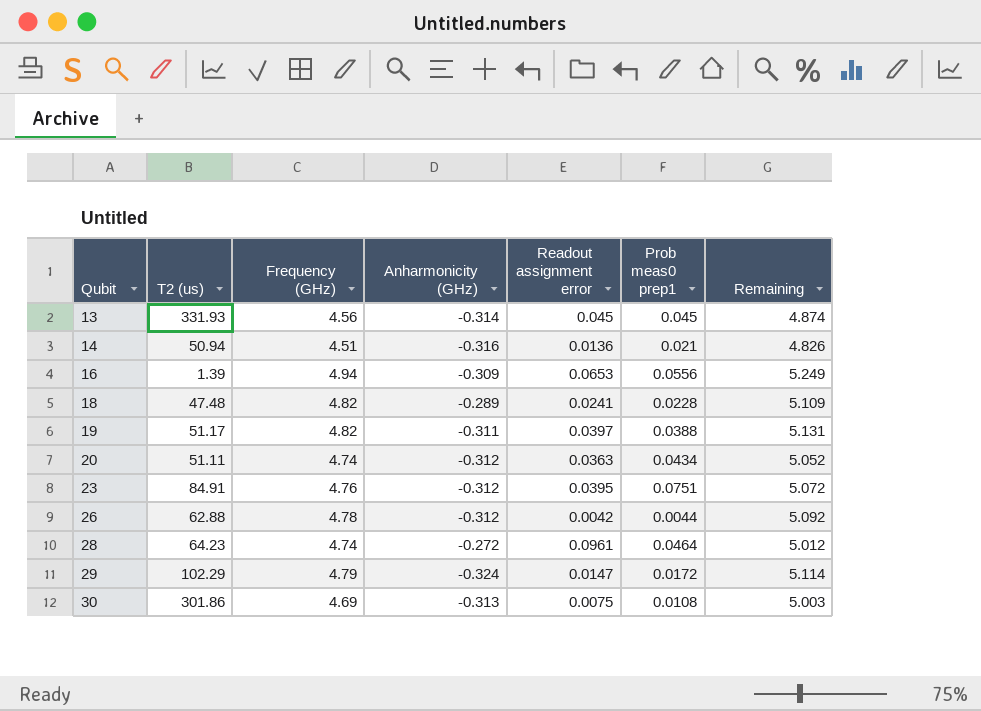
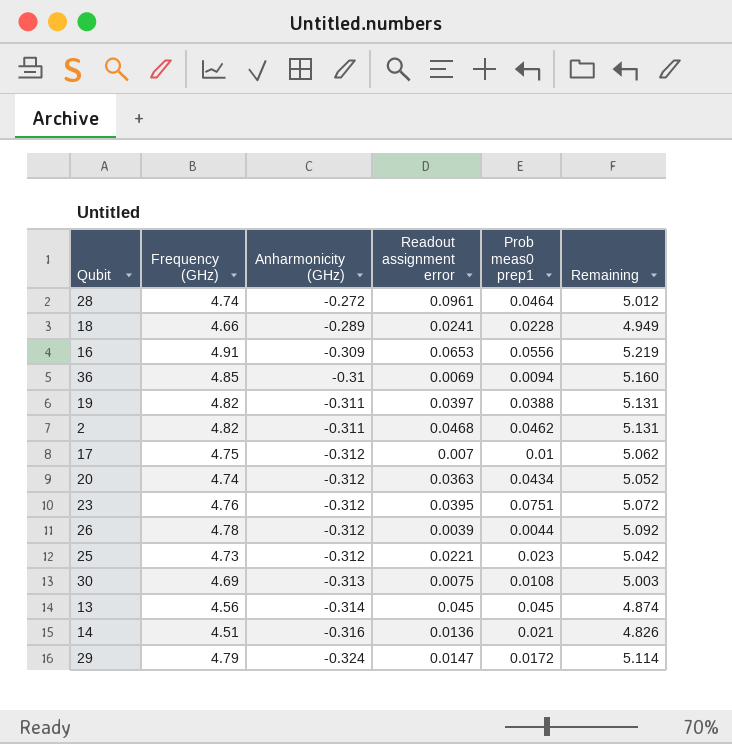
row order: Qubit ascending -> Anharmonicity (GHz) descending
column T2 (us) | position: 2 -> none
18 | Frequency (GHz): 4.82 -> 4.66
18 | Remaining: 5.109 -> 4.949
16 | Frequency (GHz): 4.94 -> 4.91
16 | Remaining: 5.249 -> 5.219
row 36: none -> 4.85 | -0.31 | 0.0069 | 0.0094 | 5.160
row 2: none -> 4.82 | -0.311 | 0.0468 | 0.0462 | 5.131
row 17: none -> 4.75 | -0.312 | 0.007 | 0.01 | 5.062
26 | Readout assignment error: 0.0042 -> 0.0039
row 25: none -> 4.73 | -0.312 | 0.0221 | 0.023 | 5.042

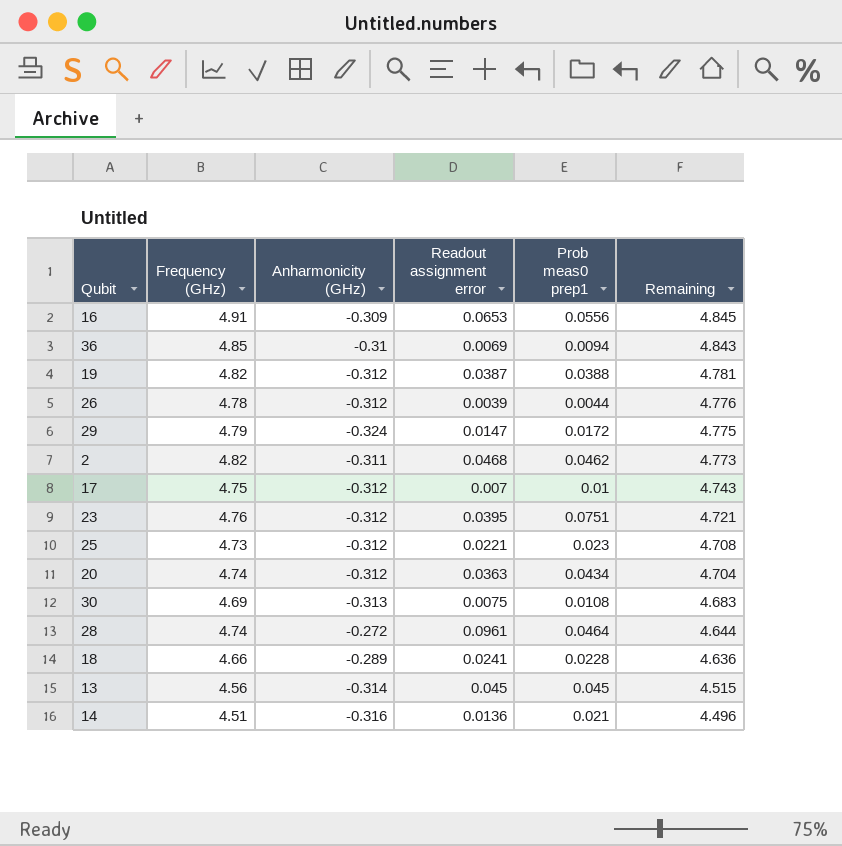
row order: Anharmonicity (GHz) descending -> Remaining descending
column Remaining | formula: [Frequency (GHz)] - [Anharmonicity (GHz)] -> [Frequency (GHz)] - [Readout assignment error]
19 | Anharmonicity (GHz): -0.311 -> -0.312
19 | Readout assignment error: 0.0397 -> 0.0387

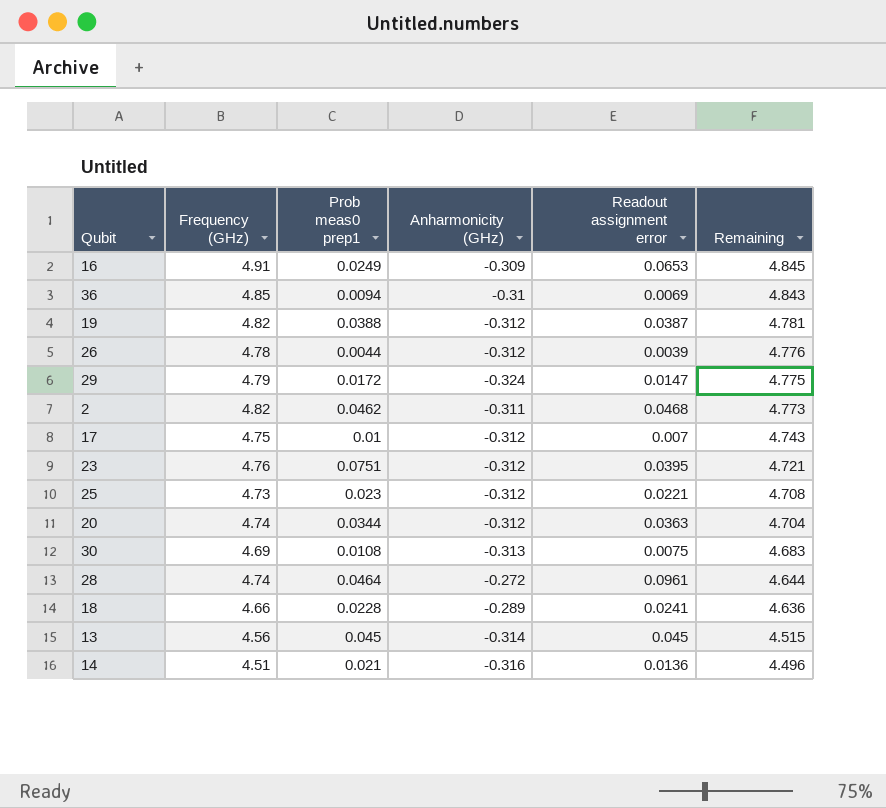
column Prob meas0 prep1 | position: 5 -> 3
16 | Prob meas0 prep1: 0.0556 -> 0.0249
20 | Prob meas0 prep1: 0.0434 -> 0.0344

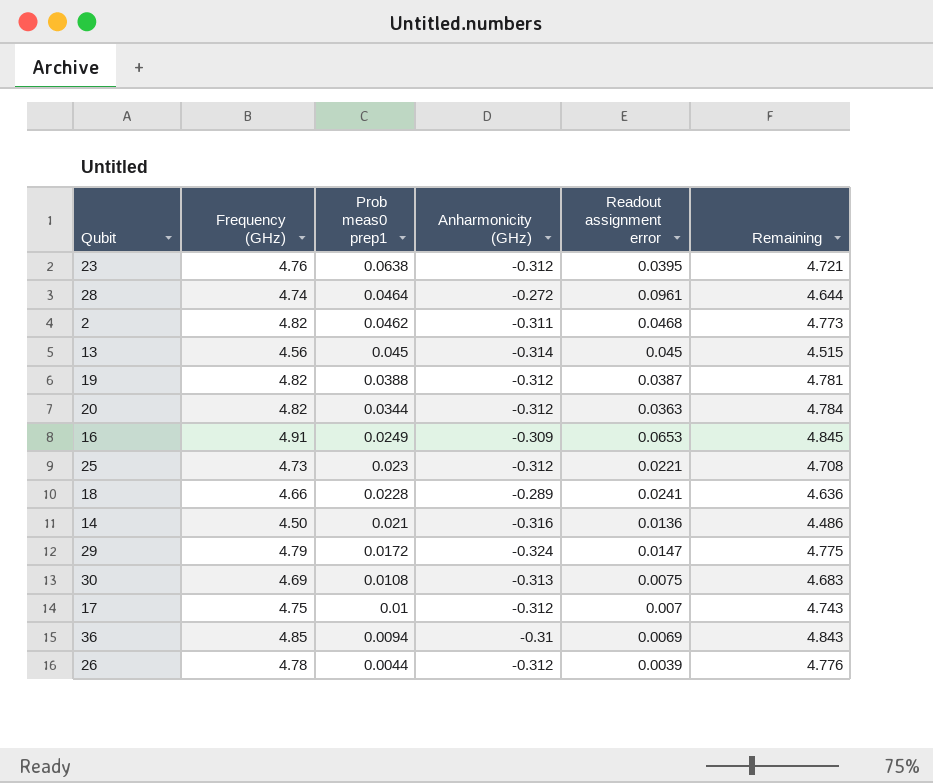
row order: Remaining descending -> Prob meas0 prep1 descending
23 | Prob meas0 prep1: 0.0751 -> 0.0638
20 | Frequency (GHz): 4.74 -> 4.82
20 | Remaining: 4.704 -> 4.784
14 | Frequency (GHz): 4.51 -> 4.50
14 | Remaining: 4.496 -> 4.486

